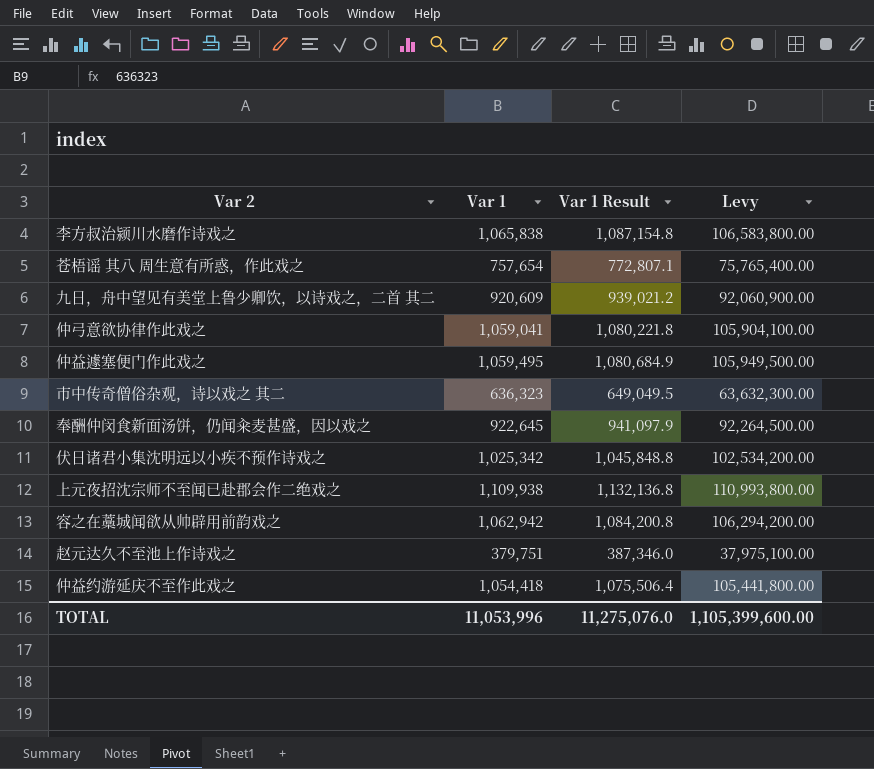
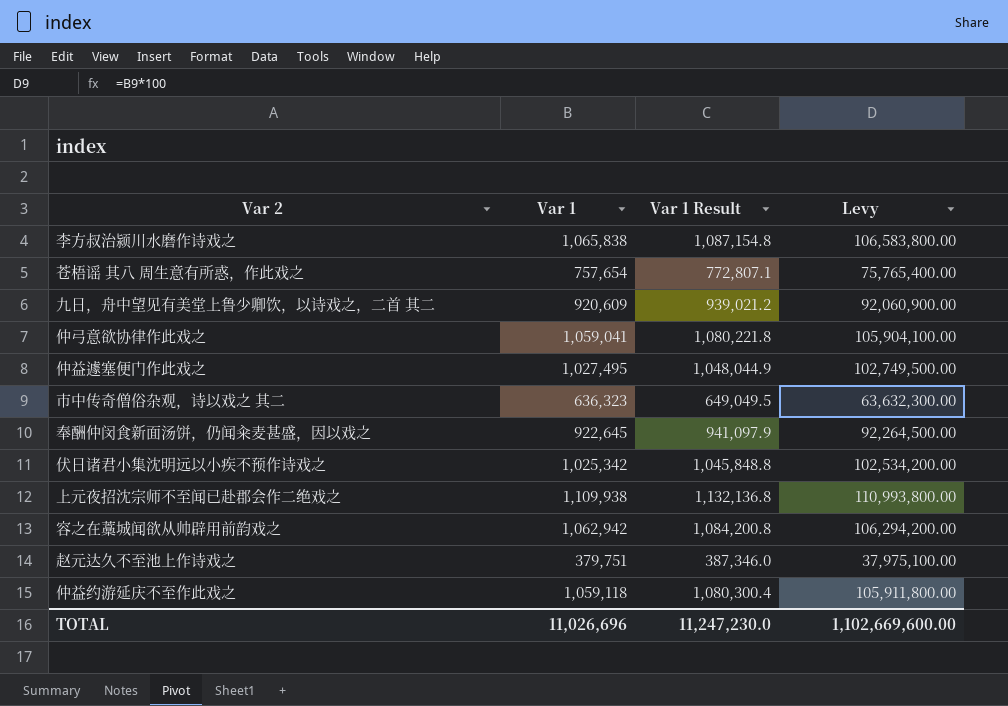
仲益遽塞便门作此戏之 | Var 1: 1,059,495 -> 1,027,495
仲益遽塞便门作此戏之 | Var 1 Result: 1,080,684.9 -> 1,048,044.9
仲益遽塞便门作此戏之 | Levy: 105,949,500.00 -> 102,749,500.00
仲益约游延庆不至作此戏之 | Var 1: 1,054,418 -> 1,059,118
仲益约游延庆不至作此戏之 | Var 1 Result: 1,075,506.4 -> 1,080,300.4
仲益约游延庆不至作此戏之 | Levy: 105,441,800.00 -> 105,911,800.00
TOTAL | Var 1: 11,053,996 -> 11,026,696
TOTAL | Var 1 Result: 11,275,076.0 -> 11,247,230.0
TOTAL | Levy: 1,105,399,600.00 -> 1,102,669,600.00

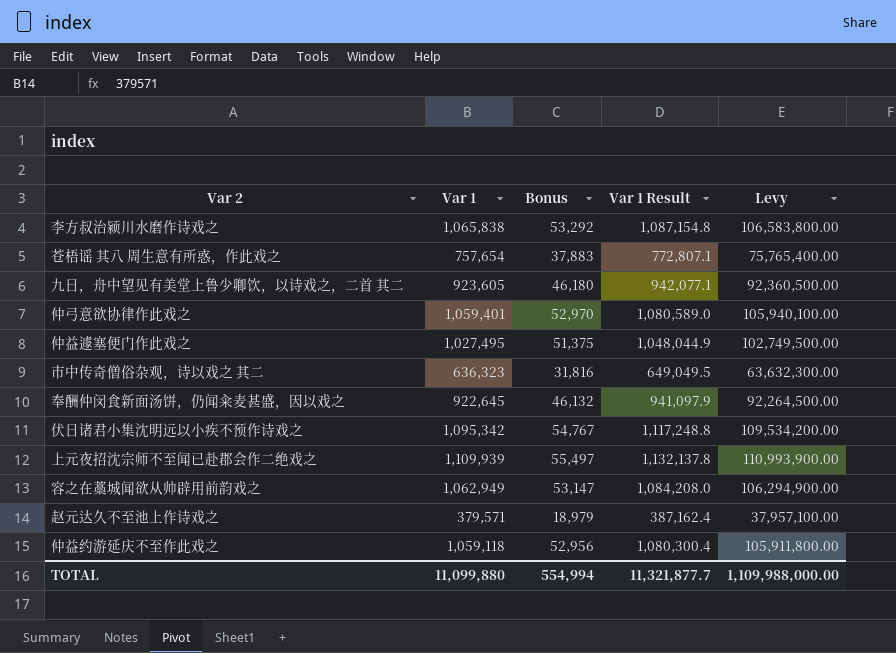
column Bonus | formula: none -> [Var 1] * 0.05
九日，舟中望见有美堂上鲁少卿饮，以诗戏之，二首 其二 | Var 1: 920,609 -> 923,605
九日，舟中望见有美堂上鲁少卿饮，以诗戏之，二首 其二 | Var 1 Result: 939,021.2 -> 942,077.1
九日，舟中望见有美堂上鲁少卿饮，以诗戏之，二首 其二 | Levy: 92,060,900.00 -> 92,360,500.00
仲弓意欲协律作此戏之 | Var 1: 1,059,041 -> 1,059,401
仲弓意欲协律作此戏之 | Var 1 Result: 1,080,221.8 -> 1,080,589.0
仲弓意欲协律作此戏之 | Levy: 105,904,100.00 -> 105,940,100.00
伏日诸君小集沈明远以小疾不预作诗戏之 | Var 1: 1,025,342 -> 1,095,342
伏日诸君小集沈明远以小疾不预作诗戏之 | Var 1 Result: 1,045,848.8 -> 1,117,248.8
伏日诸君小集沈明远以小疾不预作诗戏之 | Levy: 102,534,200.00 -> 109,534,200.00
上元夜招沈宗师不至闻已赴郡会作二绝戏之 | Var 1: 1,109,938 -> 1,109,939
上元夜招沈宗师不至闻已赴郡会作二绝戏之 | Var 1 Result: 1,132,136.8 -> 1,132,137.8
上元夜招沈宗师不至闻已赴郡会作二绝戏之 | Levy: 110,993,800.00 -> 110,993,900.00
容之在藁城闻欲从帅辟用前韵戏之 | Var 1: 1,062,942 -> 1,062,949
容之在藁城闻欲从帅辟用前韵戏之 | Var 1 Result: 1,084,200.8 -> 1,084,208.0
容之在藁城闻欲从帅辟用前韵戏之 | Levy: 106,294,200.00 -> 106,294,900.00
赵元达久不至池上作诗戏之 | Var 1: 379,751 -> 379,571
赵元达久不至池上作诗戏之 | Var 1 Result: 387,346.0 -> 387,162.4
赵元达久不至池上作诗戏之 | Levy: 37,975,100.00 -> 37,957,100.00
TOTAL | Var 1: 11,026,696 -> 11,099,880
TOTAL | Var 1 Result: 11,247,230.0 -> 11,321,877.7
TOTAL | Levy: 1,102,669,600.00 -> 1,109,988,000.00

